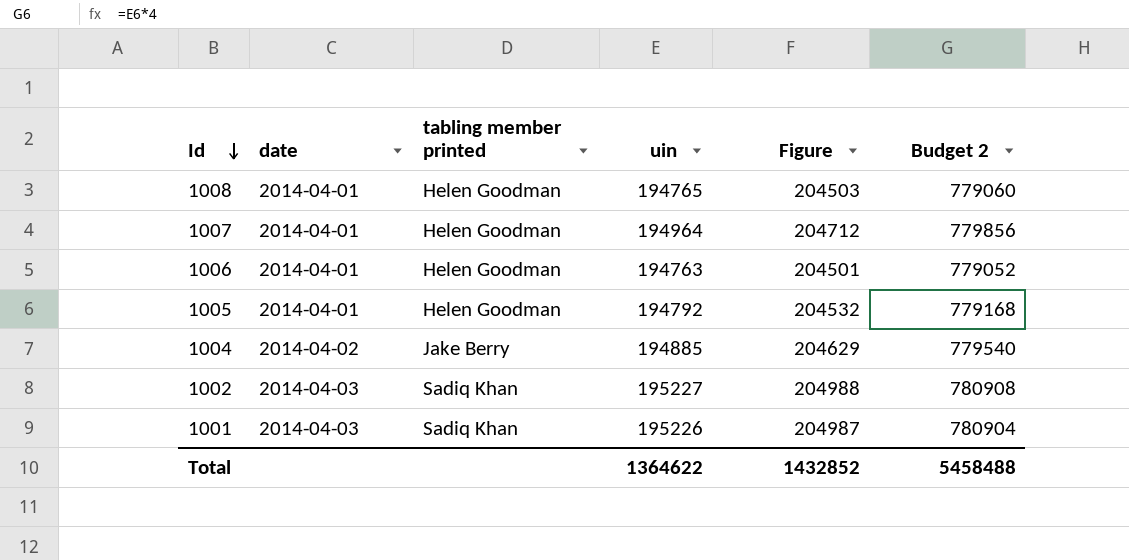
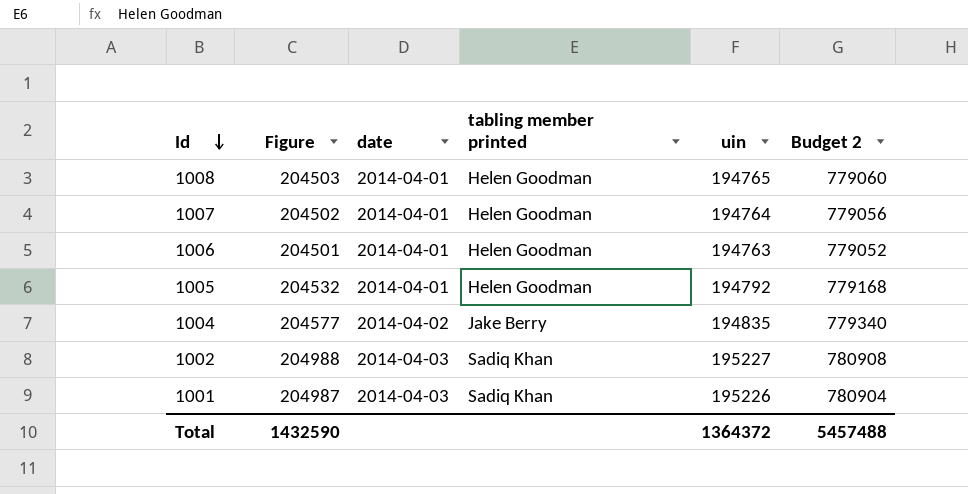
column Figure | position: 5 -> 2
1007 | Figure: 204712 -> 204502
1007 | uin: 194964 -> 194764
1007 | Budget 2: 779856 -> 779056
1004 | Figure: 204629 -> 204577
1004 | uin: 194885 -> 194835
1004 | Budget 2: 779540 -> 779340
Total | Figure: 1432852 -> 1432590
Total | uin: 1364622 -> 1364372
Total | Budget 2: 5458488 -> 5457488

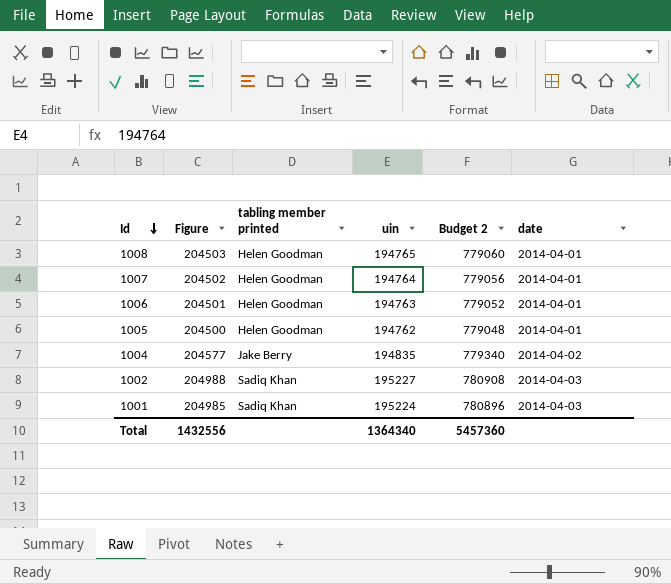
column date | position: 3 -> 6
1005 | Figure: 204532 -> 204500
1005 | uin: 194792 -> 194762
1005 | Budget 2: 779168 -> 779048
1001 | Figure: 204987 -> 204985
1001 | uin: 195226 -> 195224
1001 | Budget 2: 780904 -> 780896
Total | Figure: 1432590 -> 1432556
Total | uin: 1364372 -> 1364340
Total | Budget 2: 5457488 -> 5457360

